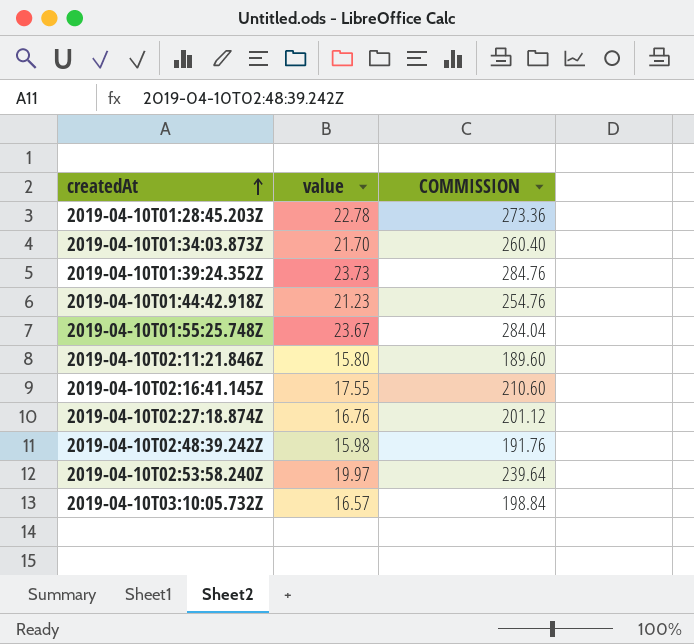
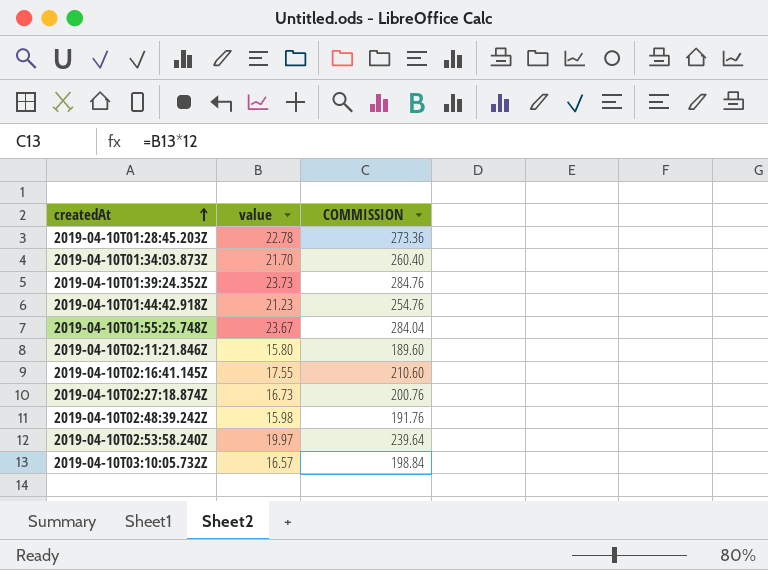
2019-04-10T02:27:18.874Z | value: 16.76 -> 16.73
2019-04-10T02:27:18.874Z | COMMISSION: 201.12 -> 200.76

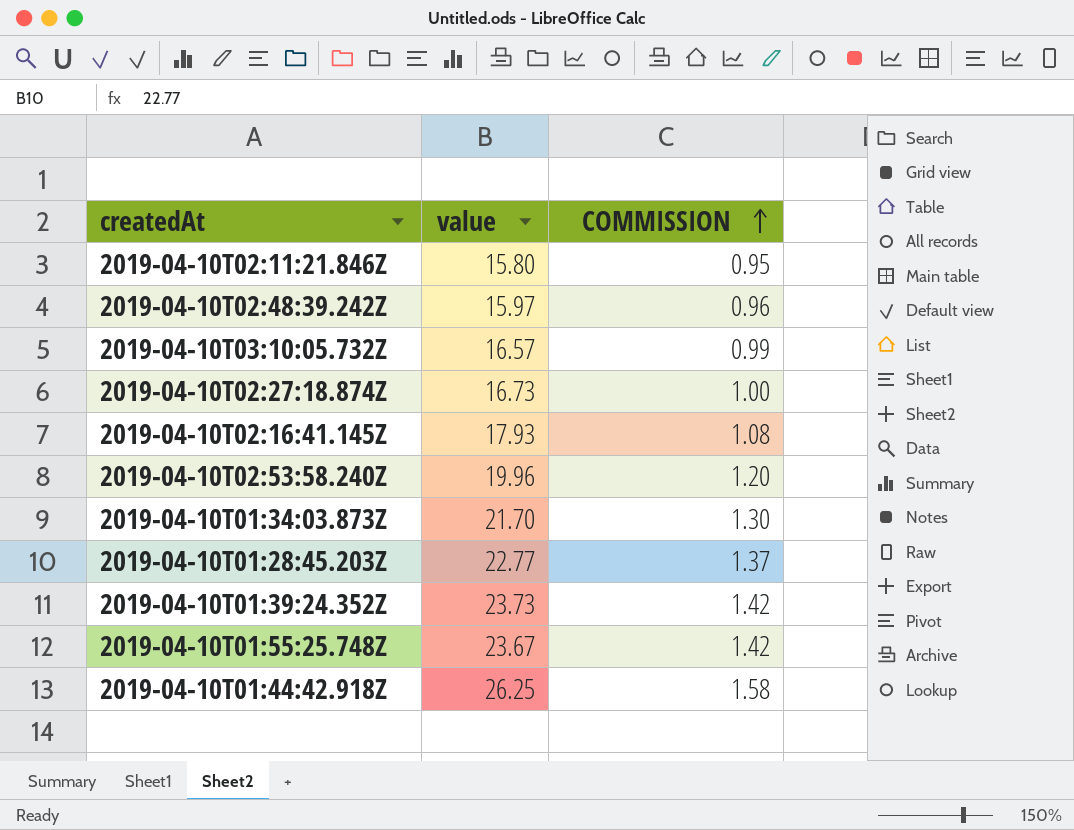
row order: createdAt ascending -> COMMISSION ascending
column COMMISSION | formula: [value] * 12 -> [value] * 0.06
2019-04-10T02:48:39.242Z | value: 15.98 -> 15.97
2019-04-10T02:16:41.145Z | value: 17.55 -> 17.93
2019-04-10T02:53:58.240Z | value: 19.97 -> 19.96
2019-04-10T01:28:45.203Z | value: 22.78 -> 22.77
2019-04-10T01:44:42.918Z | value: 21.23 -> 26.25

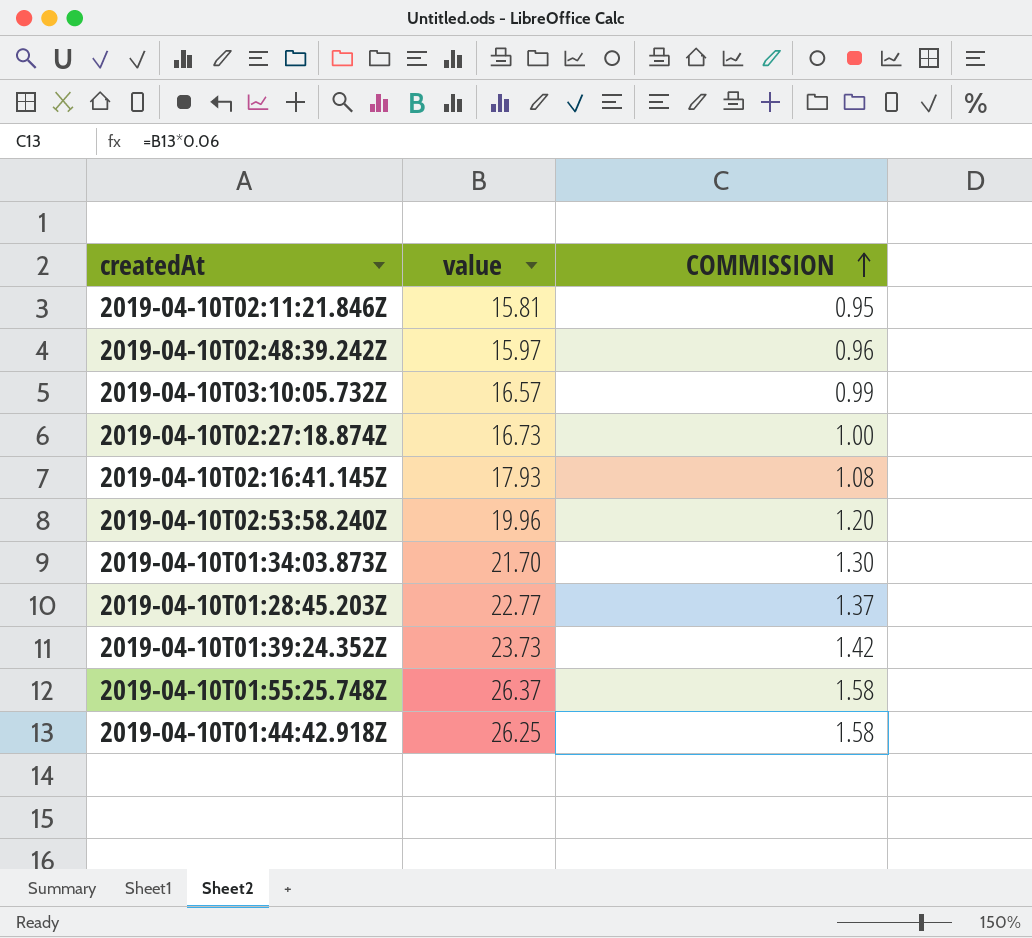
2019-04-10T02:11:21.846Z | value: 15.80 -> 15.81
2019-04-10T01:55:25.748Z | value: 23.67 -> 26.37
2019-04-10T01:55:25.748Z | COMMISSION: 1.42 -> 1.58

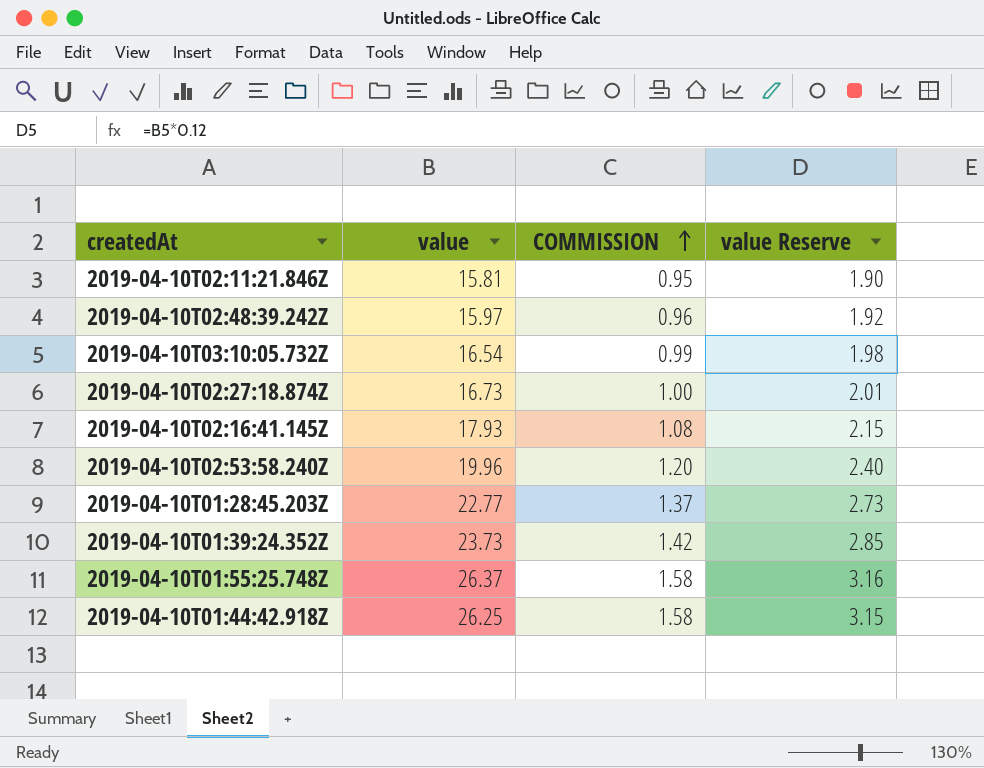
column value Reserve | formula: none -> [value] * 0.12
row 2019-04-10T01:34:03.873Z: 21.70 | 1.30 -> none
2019-04-10T03:10:05.732Z | value: 16.57 -> 16.54

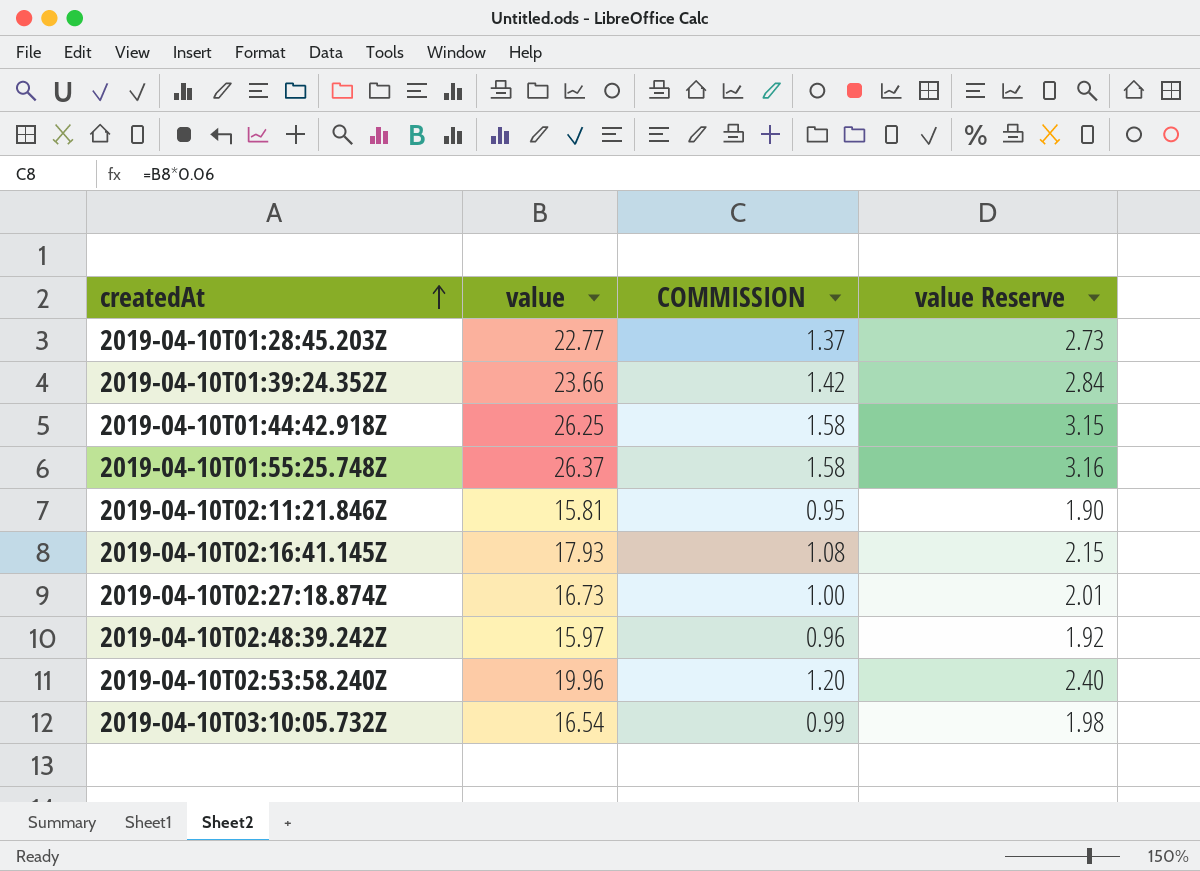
row order: COMMISSION ascending -> createdAt ascending
2019-04-10T01:39:24.352Z | value: 23.73 -> 23.66
2019-04-10T01:39:24.352Z | value Reserve: 2.85 -> 2.84

